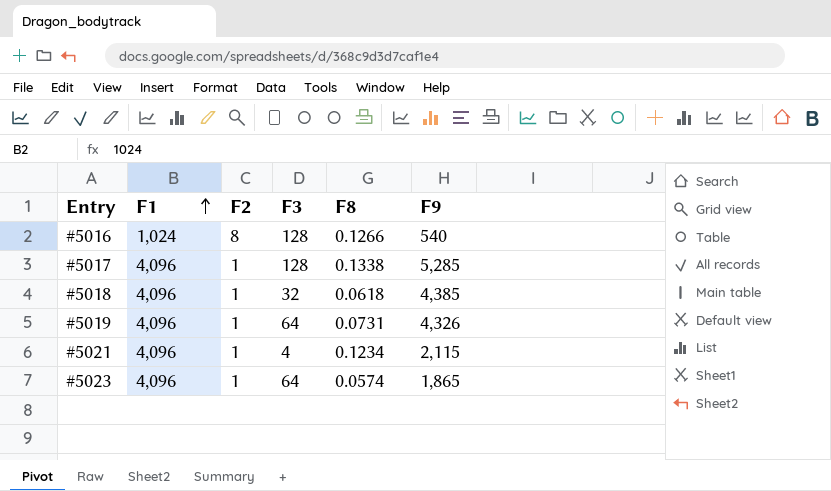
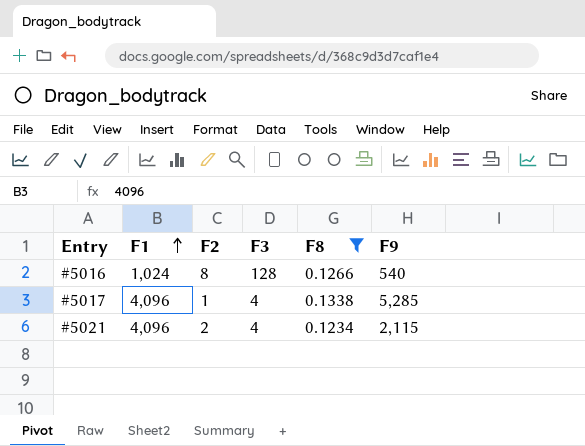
filter: none -> F8 >= 0.1234
#5017 | F3: 128 -> 4
#5021 | F2: 1 -> 2

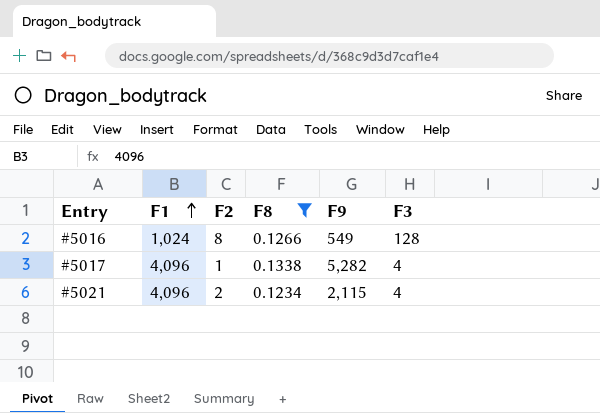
column F3 | position: 4 -> 6
#5016 | F9: 540 -> 549
#5017 | F9: 5,285 -> 5,282

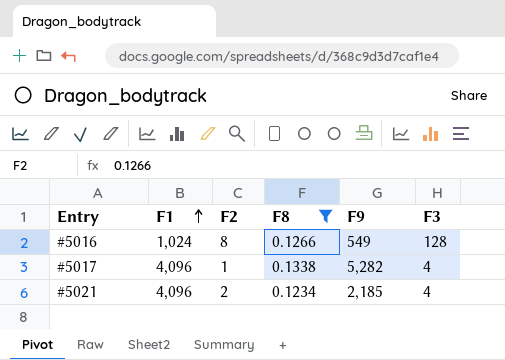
#5021 | F9: 2,115 -> 2,185

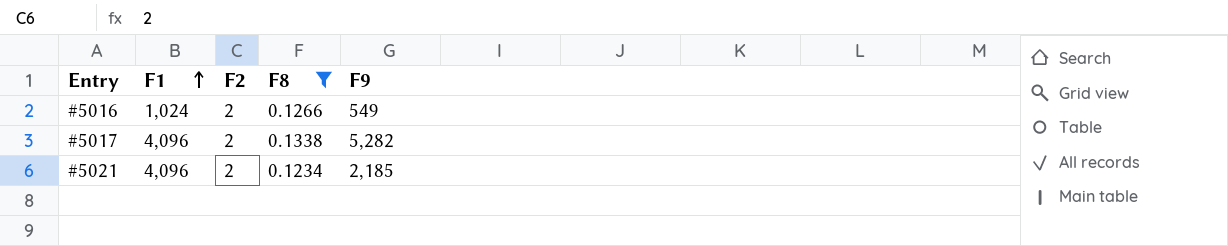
column F3 | position: 6 -> none
#5016 | F2: 8 -> 2
#5017 | F2: 1 -> 2

